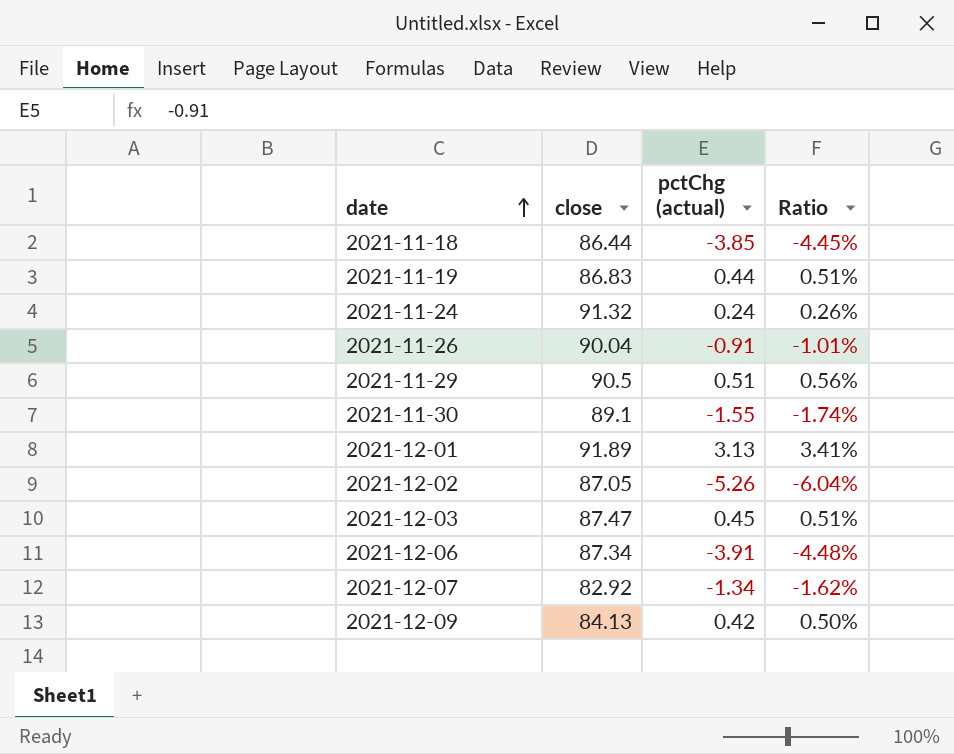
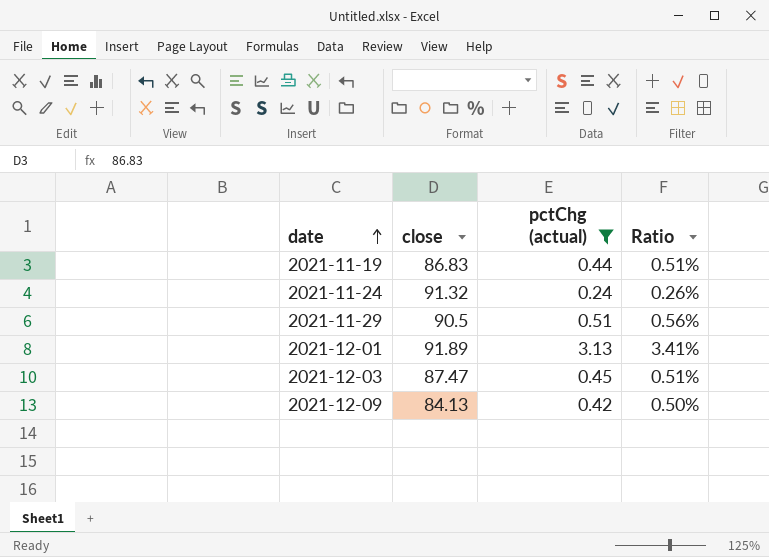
filter: none -> pctChg (actual) >= 0.24

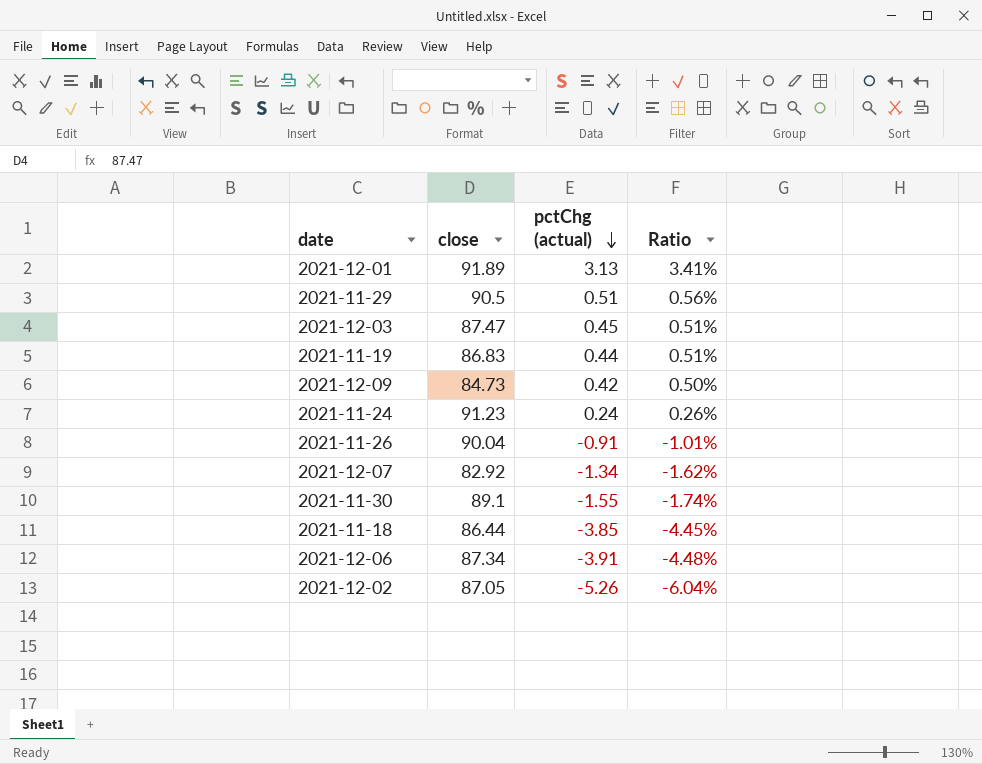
filter: pctChg (actual) >= 0.24 -> none
row order: date ascending -> pctChg (actual) descending
2021-12-09 | close: 84.13 -> 84.73
2021-11-24 | close: 91.32 -> 91.23

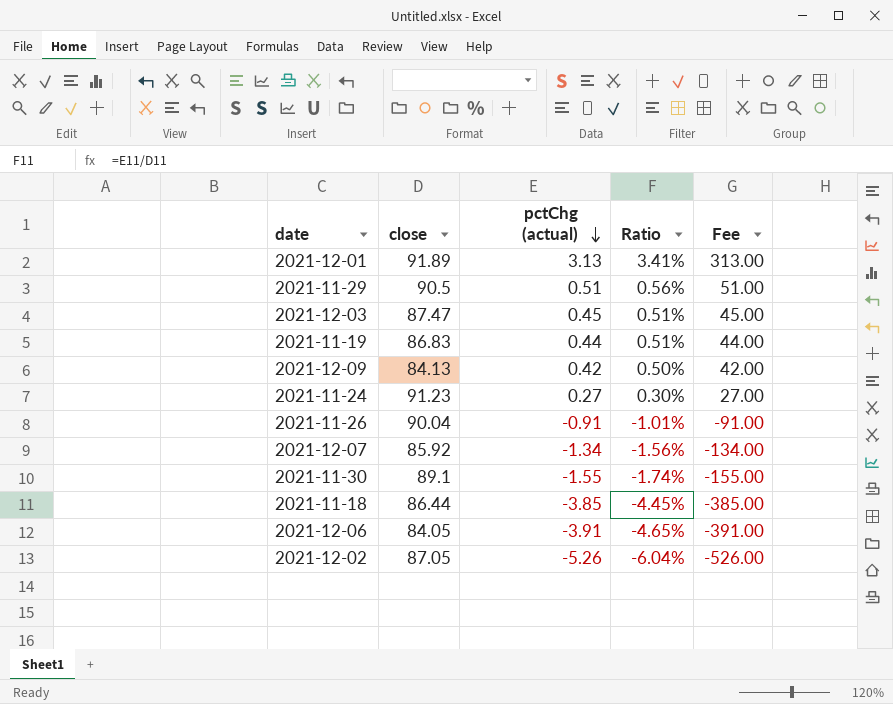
column Fee | formula: none -> [pctChg (actual)] * 100
2021-12-09 | close: 84.73 -> 84.13
2021-11-24 | pctChg (actual): 0.24 -> 0.27
2021-11-24 | Ratio: 0.26% -> 0.30%
2021-12-07 | close: 82.92 -> 85.92
2021-12-07 | Ratio: -1.62% -> -1.56%
2021-12-06 | close: 87.34 -> 84.05
2021-12-06 | Ratio: -4.48% -> -4.65%

